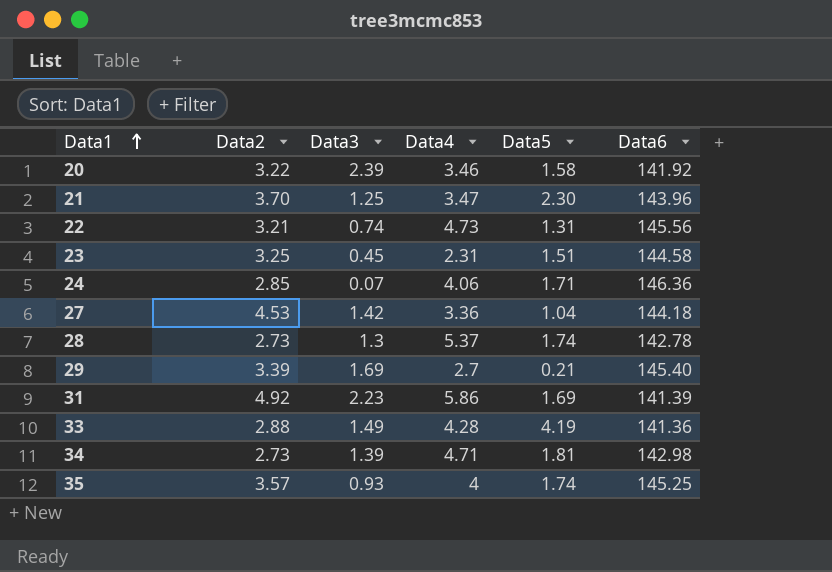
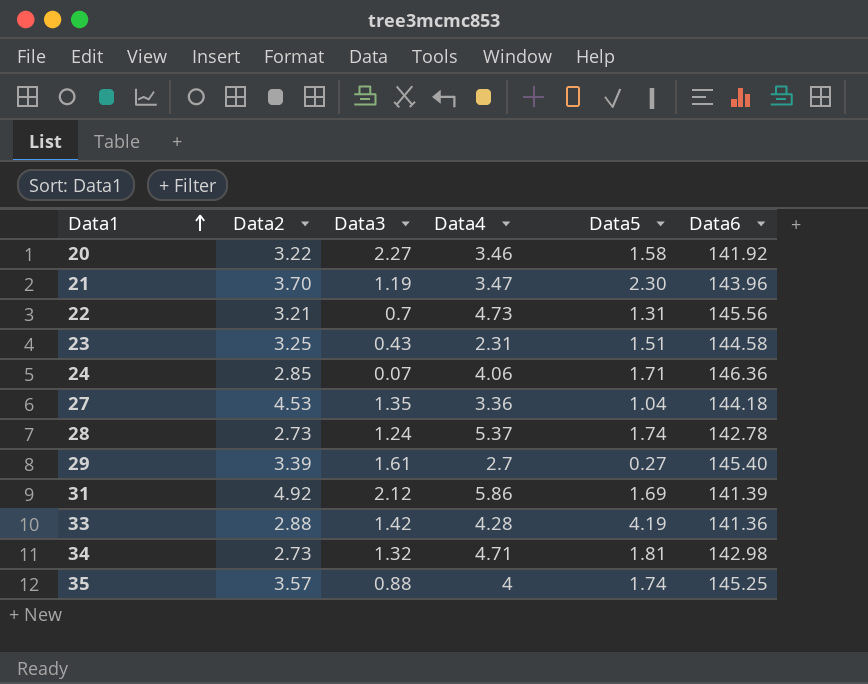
20 | Data3: 2.39 -> 2.27
21 | Data3: 1.25 -> 1.19
22 | Data3: 0.74 -> 0.7
23 | Data3: 0.45 -> 0.43
27 | Data3: 1.42 -> 1.35
28 | Data3: 1.3 -> 1.24
29 | Data3: 1.69 -> 1.61
29 | Data5: 0.21 -> 0.27
31 | Data3: 2.23 -> 2.12
33 | Data3: 1.49 -> 1.42
34 | Data3: 1.39 -> 1.32
35 | Data3: 0.93 -> 0.88

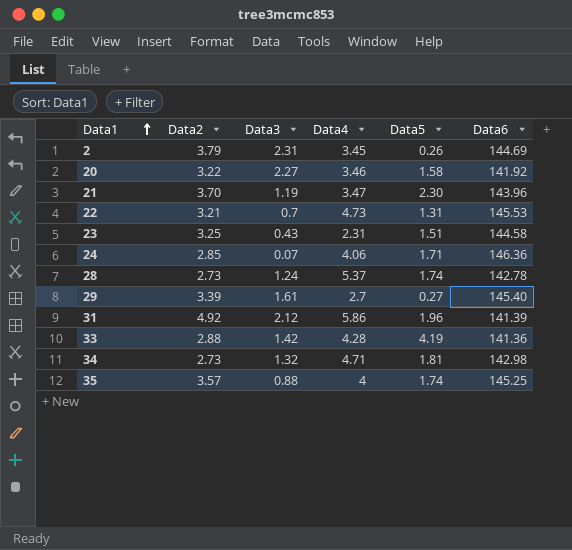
row 27: 4.53 | 1.35 | 3.36 | 1.04 | 144.18 -> none
row 2: none -> 3.79 | 2.31 | 3.45 | 0.26 | 144.69
22 | Data6: 145.56 -> 145.53
31 | Data5: 1.69 -> 1.96

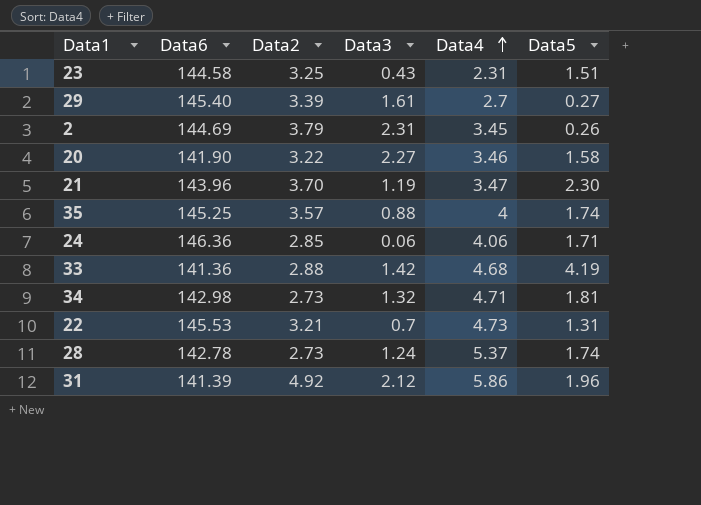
row order: Data1 ascending -> Data4 ascending
column Data6 | position: 6 -> 2
20 | Data6: 141.92 -> 141.90
24 | Data3: 0.07 -> 0.06
33 | Data4: 4.28 -> 4.68

